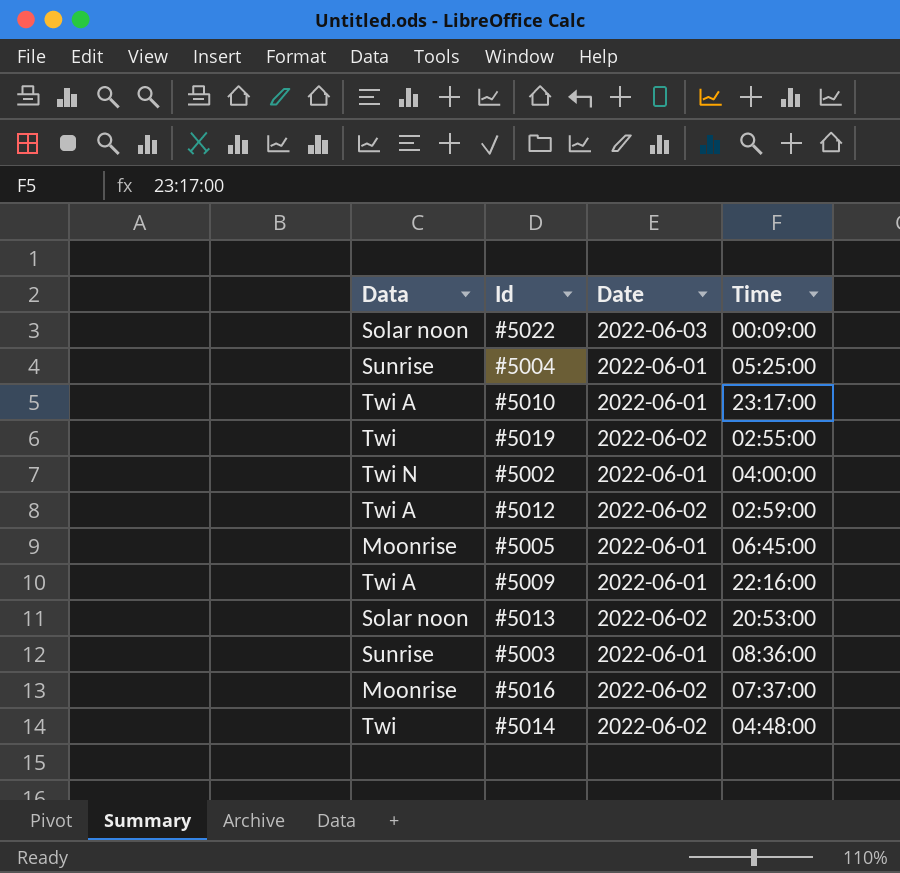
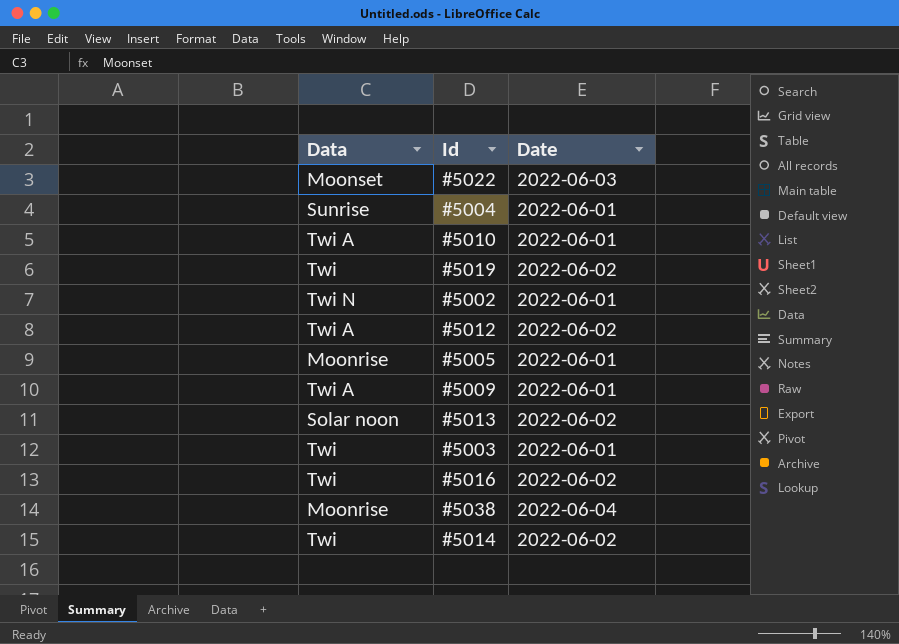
column Time | position: 4 -> none
#5022 | Data: Solar noon -> Moonset
#5003 | Data: Sunrise -> Twi
#5016 | Data: Moonrise -> Twi
row #5038: none -> Moonrise | 2022-06-04

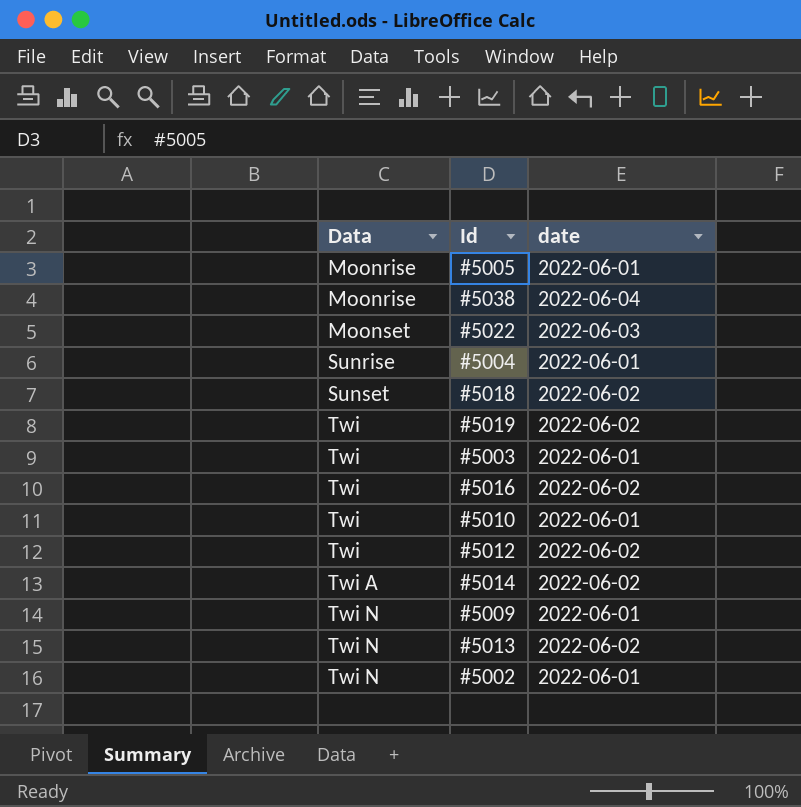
row order: none -> Data ascending
column name: Date -> date
row #5018: none -> Sunset | 2022-06-02
#5010 | Data: Twi A -> Twi
#5012 | Data: Twi A -> Twi
#5014 | Data: Twi -> Twi A
#5009 | Data: Twi A -> Twi N
#5013 | Data: Solar noon -> Twi N

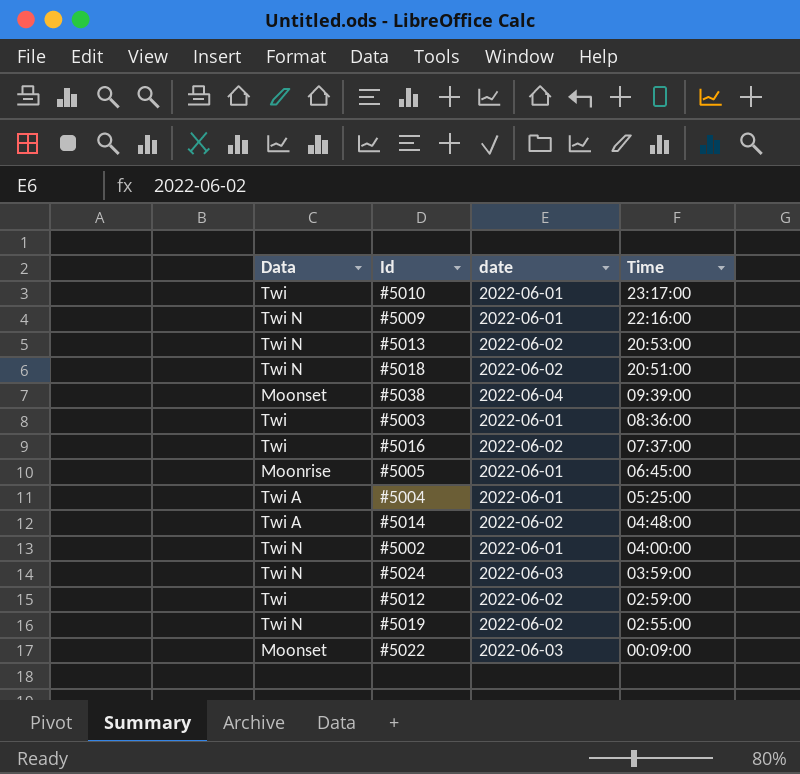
row order: Data ascending -> Time descending
column Time | position: none -> 4
#5018 | Data: Sunset -> Twi N
#5038 | Data: Moonrise -> Moonset
#5004 | Data: Sunrise -> Twi A
row #5024: none -> Twi N | 2022-06-03 | 03:59:00
#5019 | Data: Twi -> Twi N

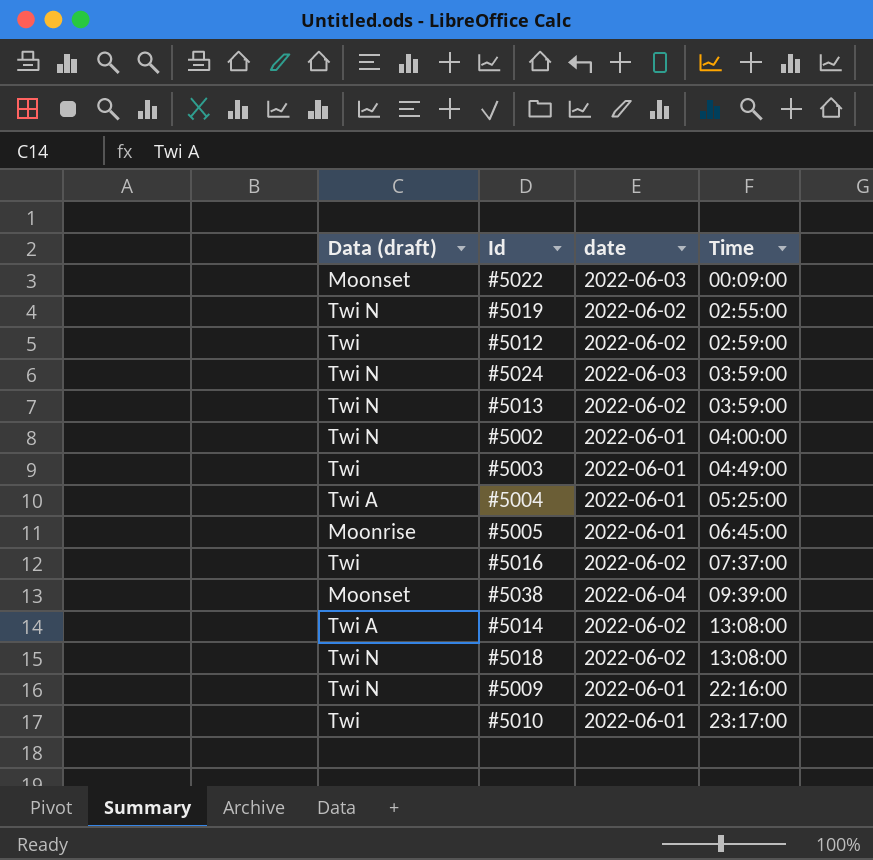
row order: Time descending -> Time ascending
column name: Data -> Data (draft)
#5013 | Time: 20:53:00 -> 03:59:00
#5003 | Time: 08:36:00 -> 04:49:00
#5014 | Time: 04:48:00 -> 13:08:00
#5018 | Time: 20:51:00 -> 13:08:00

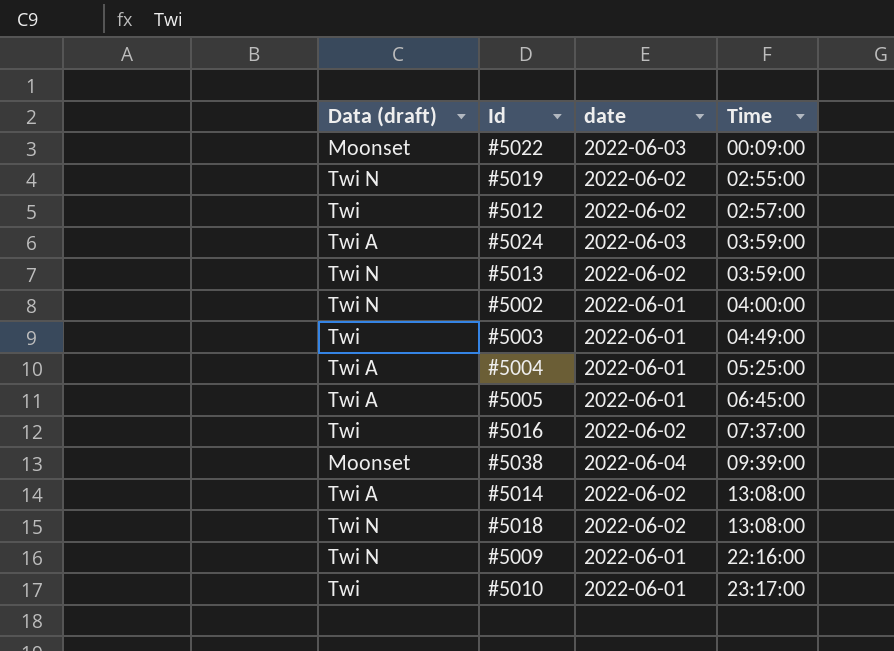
#5012 | Time: 02:59:00 -> 02:57:00
#5024 | Data (draft): Twi N -> Twi A
#5005 | Data (draft): Moonrise -> Twi A

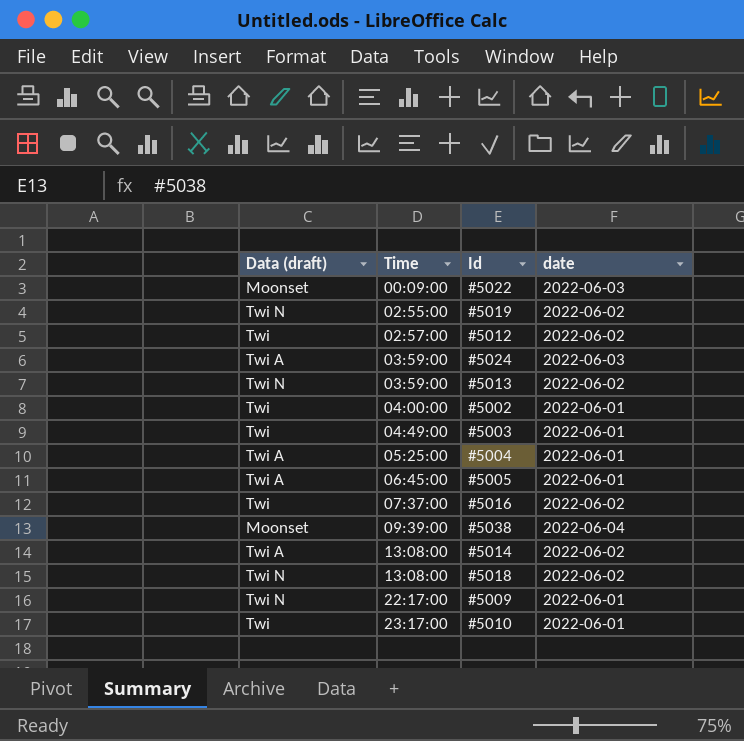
column Time | position: 4 -> 2
#5002 | Data (draft): Twi N -> Twi
#5009 | Time: 22:16:00 -> 22:17:00

